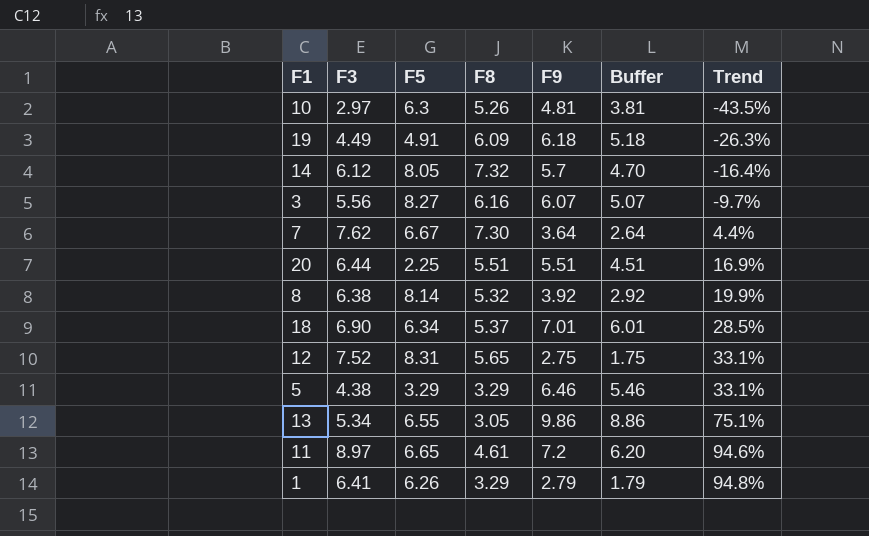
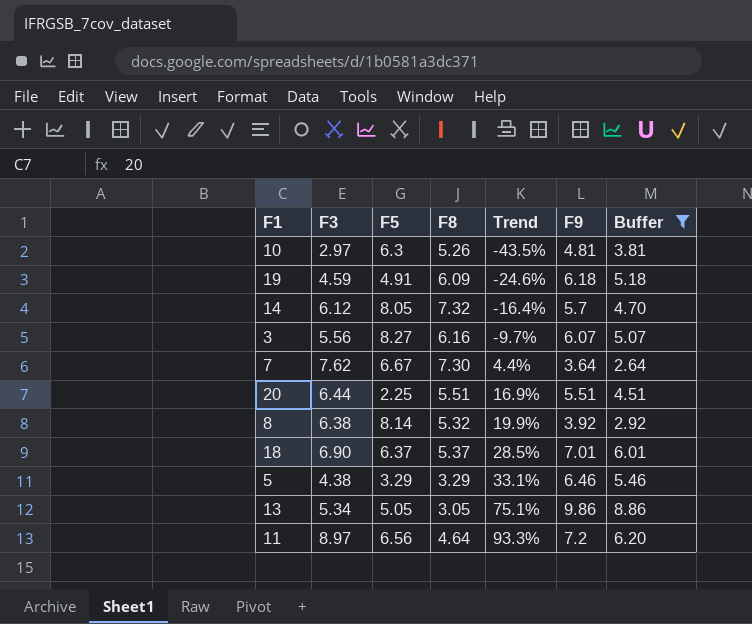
filter: none -> Buffer >= 2.64
column Trend | position: 7 -> 5
19 | F3: 4.49 -> 4.59
19 | Trend: -26.3% -> -24.6%
18 | F5: 6.34 -> 6.37
13 | F5: 6.55 -> 5.05
11 | F5: 6.65 -> 6.56
11 | F8: 4.61 -> 4.64
11 | Trend: 94.6% -> 93.3%

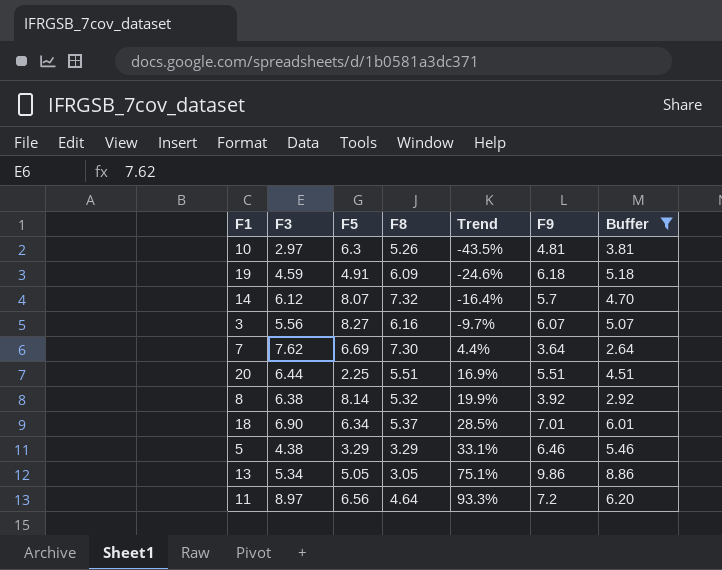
14 | F5: 8.05 -> 8.07
7 | F5: 6.67 -> 6.69
18 | F5: 6.37 -> 6.34

